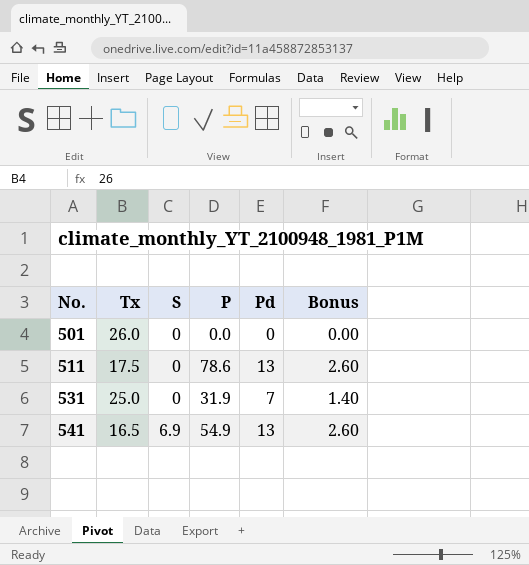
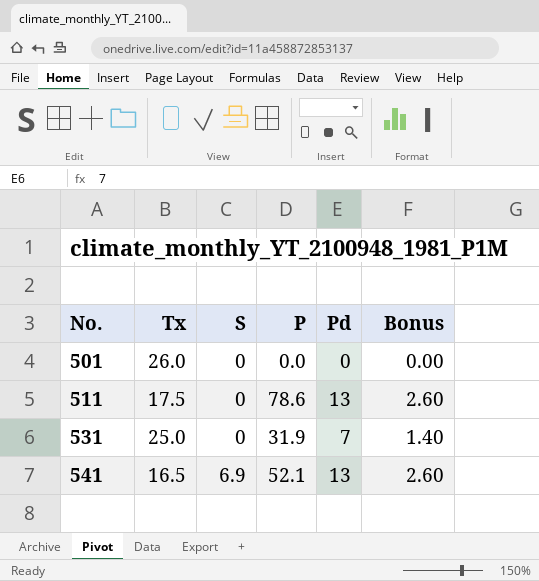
541 | P: 54.9 -> 52.1

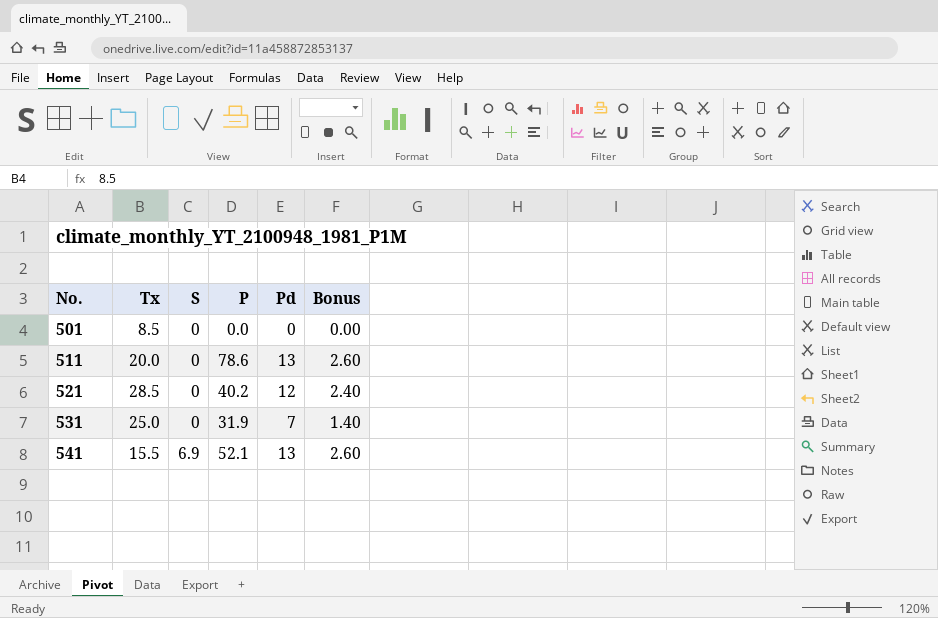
501 | Tx: 26.0 -> 8.5
511 | Tx: 17.5 -> 20.0
row 521: none -> 28.5 | 0 | 40.2 | 12 | 2.40
541 | Tx: 16.5 -> 15.5

